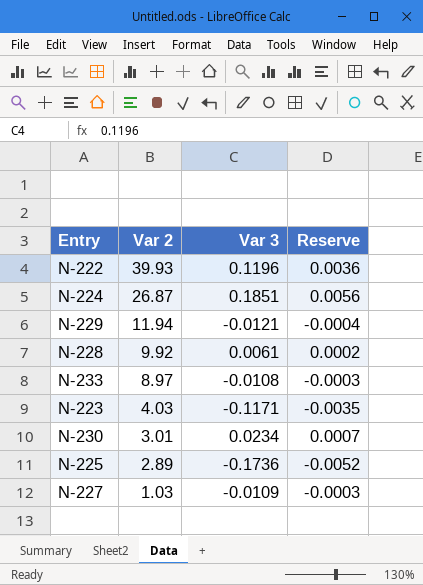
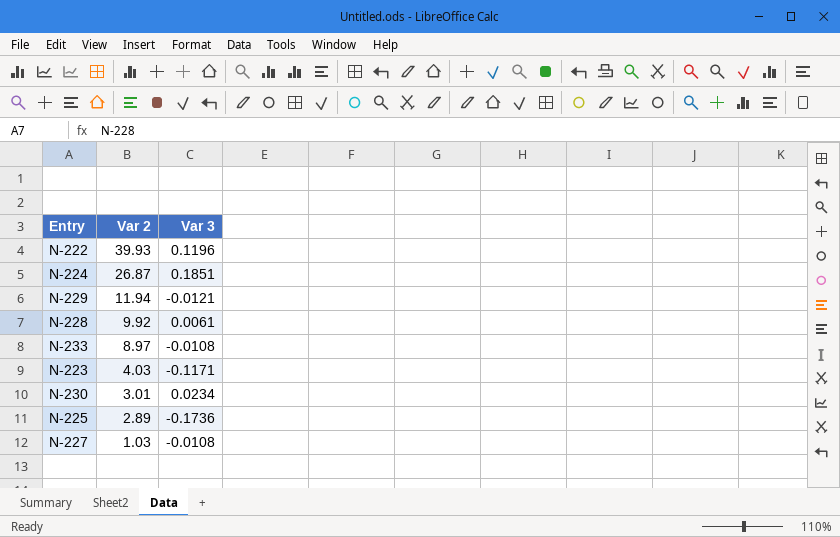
column Reserve | formula: [Var 3] * 0.03 -> none
N-227 | Var 3: -0.0109 -> -0.0108

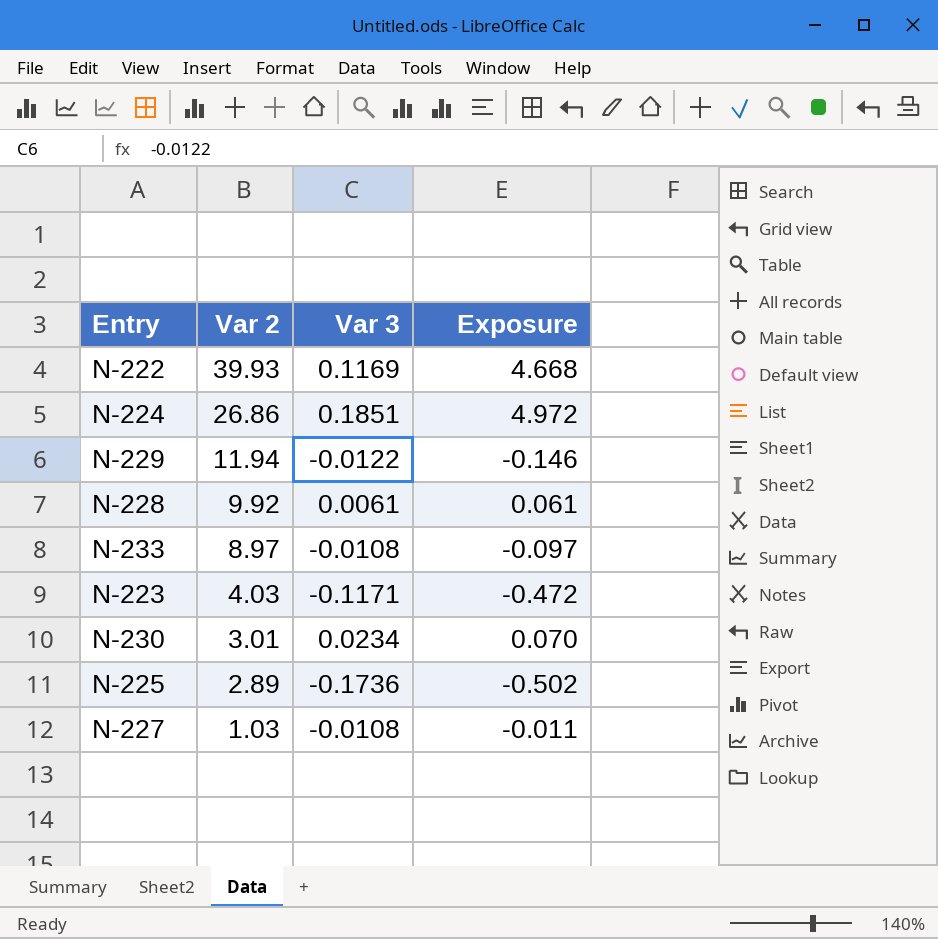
column Exposure | formula: none -> [Var 2] * [Var 3]
N-222 | Var 3: 0.1196 -> 0.1169
N-224 | Var 2: 26.87 -> 26.86
N-229 | Var 3: -0.0121 -> -0.0122

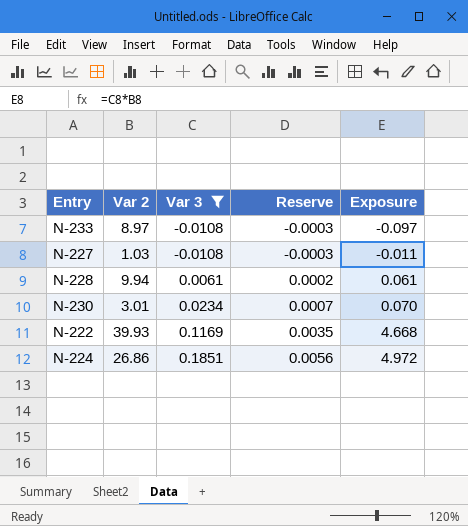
filter: none -> Var 3 >= -0.0108
row order: Var 2 descending -> Var 3 ascending
column Reserve | formula: none -> [Var 3] * 0.03
N-228 | Var 2: 9.92 -> 9.94

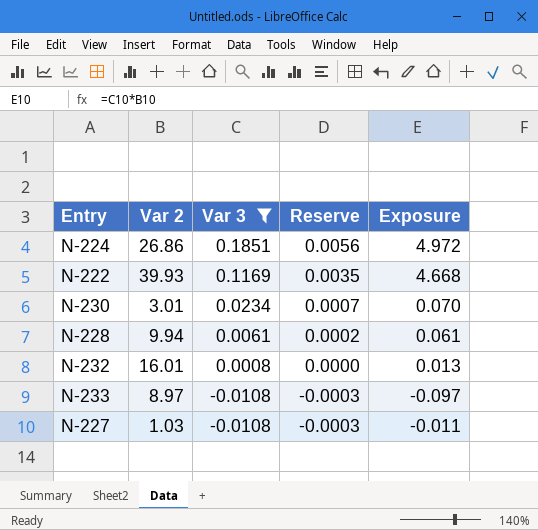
row order: Var 3 ascending -> Var 3 descending
row N-232: none -> 16.01 | 0.0008 | 0.0000 | 0.013

